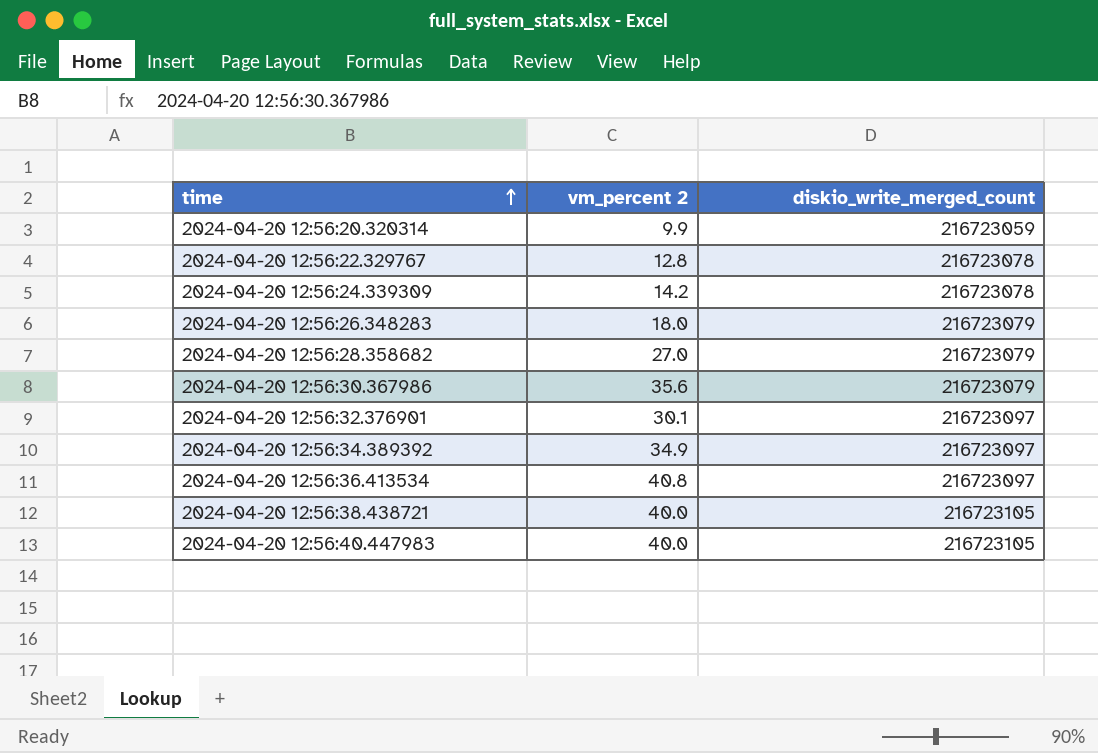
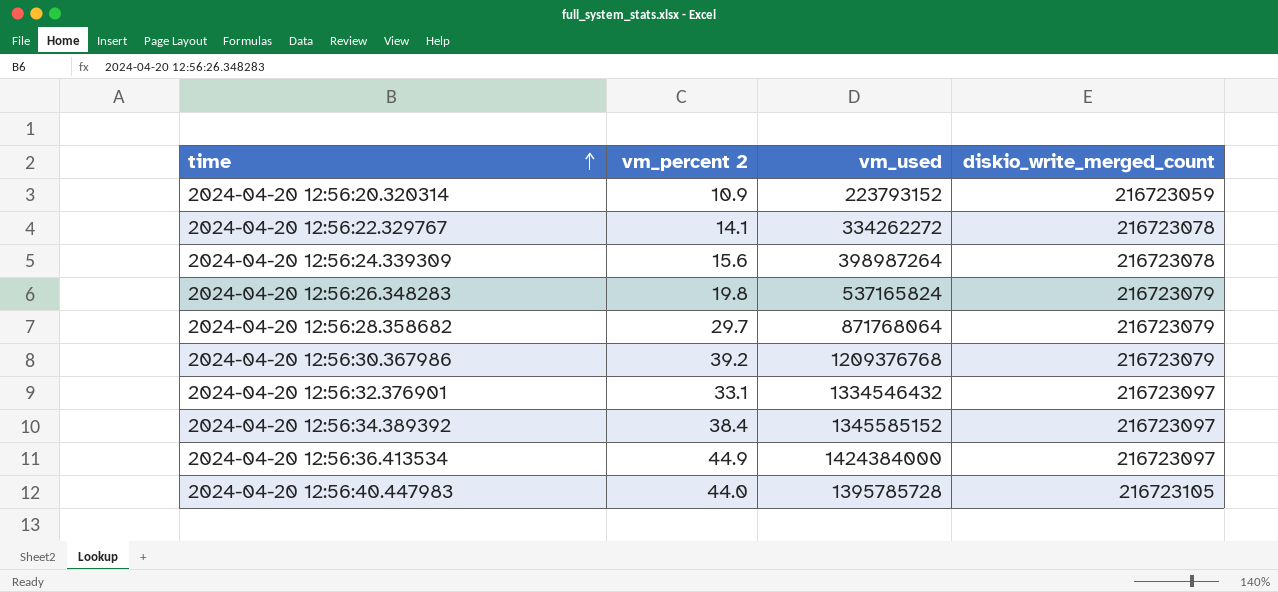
column vm_used | position: none -> 3
row 2024-04-20 12:56:38.438721: 40.0 | 216723105 -> none
2024-04-20 12:56:20.320314 | vm_percent 2: 9.9 -> 10.9
2024-04-20 12:56:22.329767 | vm_percent 2: 12.8 -> 14.1
2024-04-20 12:56:24.339309 | vm_percent 2: 14.2 -> 15.6
2024-04-20 12:56:26.348283 | vm_percent 2: 18.0 -> 19.8
2024-04-20 12:56:28.358682 | vm_percent 2: 27.0 -> 29.7
2024-04-20 12:56:30.367986 | vm_percent 2: 35.6 -> 39.2
2024-04-20 12:56:32.376901 | vm_percent 2: 30.1 -> 33.1
2024-04-20 12:56:34.389392 | vm_percent 2: 34.9 -> 38.4
2024-04-20 12:56:36.413534 | vm_percent 2: 40.8 -> 44.9
2024-04-20 12:56:40.447983 | vm_percent 2: 40.0 -> 44.0

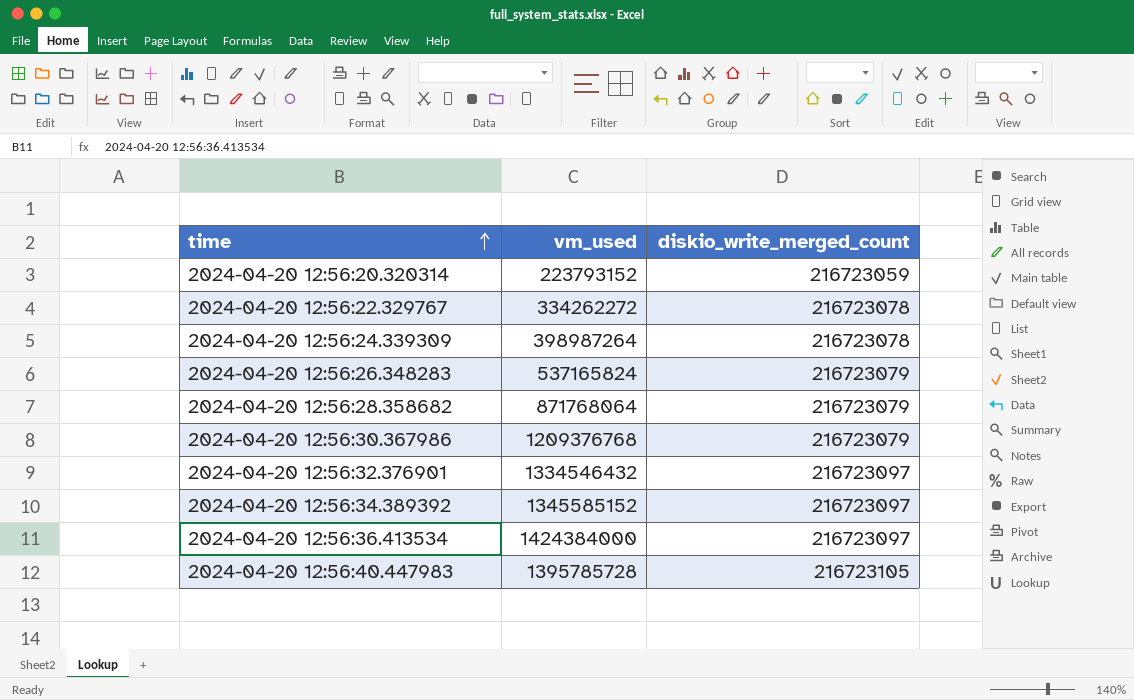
column vm_percent 2 | position: 2 -> none

